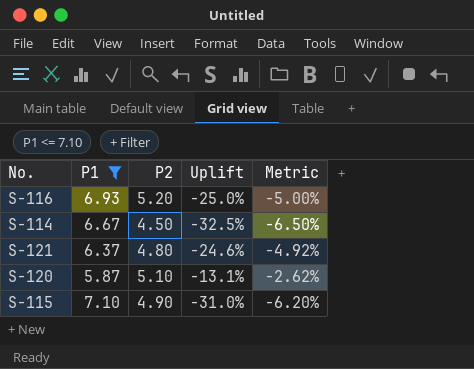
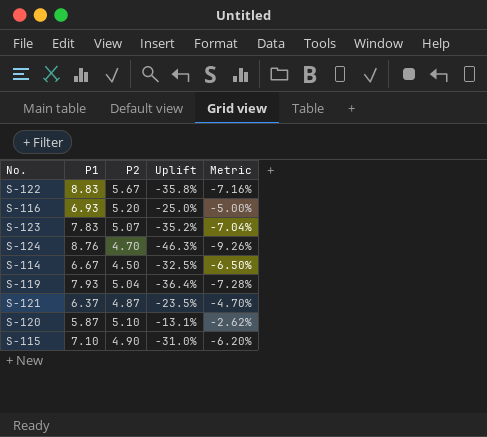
filter: P1 <= 7.10 -> none
S-121 | P2: 4.80 -> 4.87
S-121 | Uplift: -24.6% -> -23.5%
S-121 | Metric: -4.92% -> -4.70%

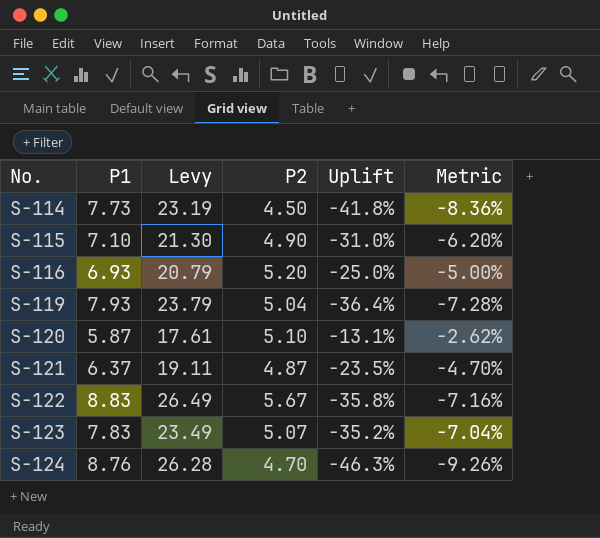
row order: none -> No. ascending
column Levy | formula: none -> [P1] * 3
S-114 | P1: 6.67 -> 7.73
S-114 | Uplift: -32.5% -> -41.8%
S-114 | Metric: -6.50% -> -8.36%

